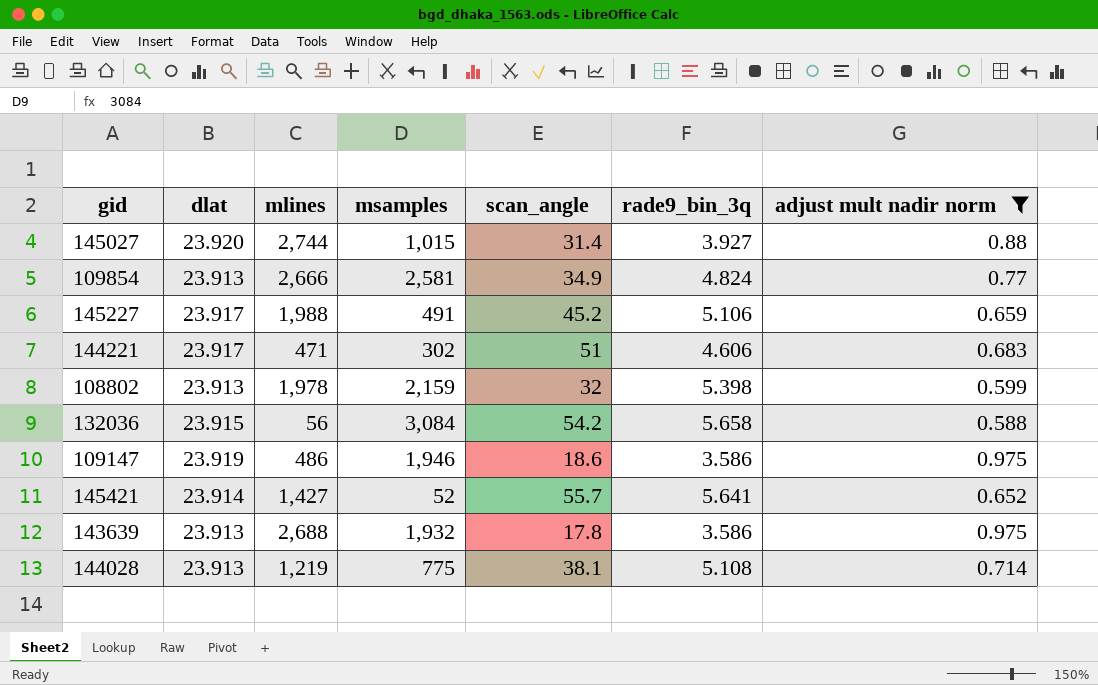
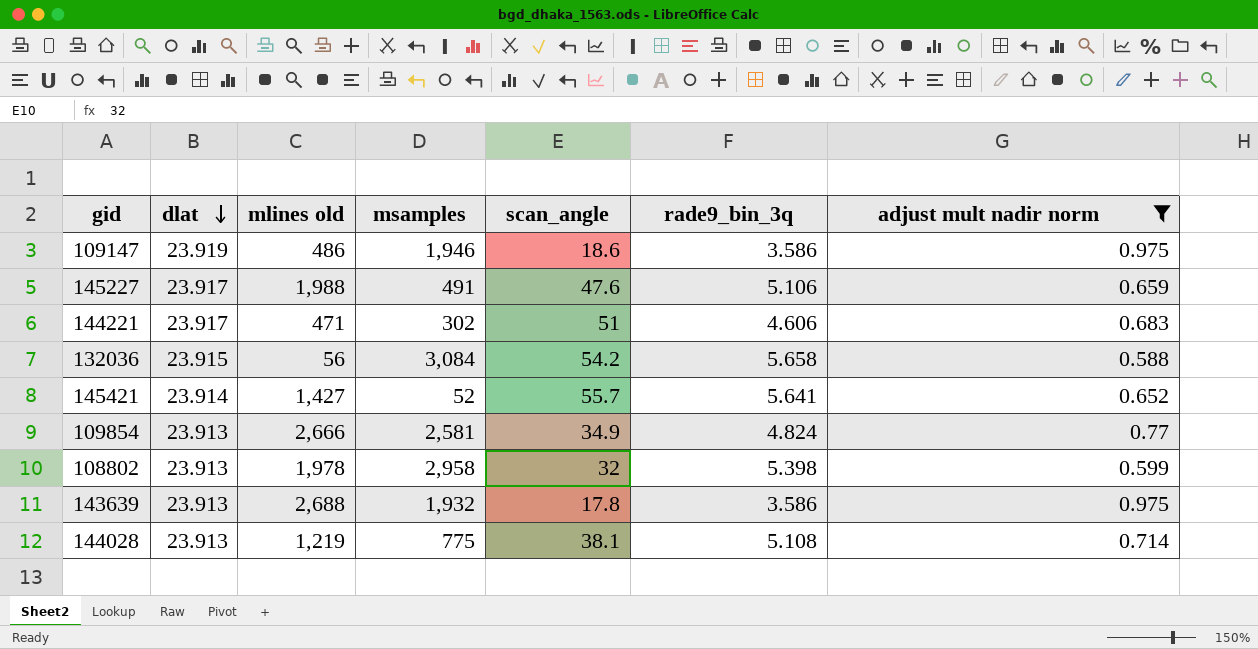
row order: none -> dlat descending
column name: mlines -> mlines old
row 145027: 23.920 | 2,744 | 1,015 | 31.4 | 3.927 | 0.88 -> none
145227 | scan_angle: 45.2 -> 47.6
108802 | msamples: 2,159 -> 2,958

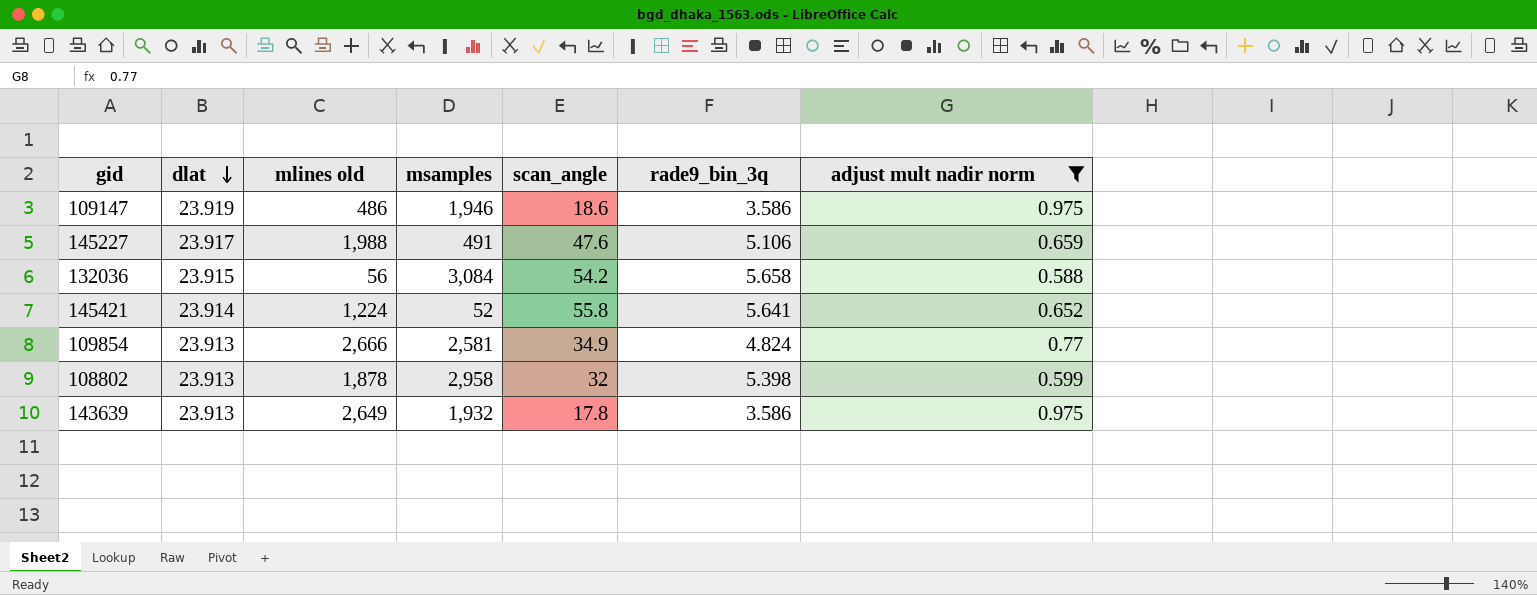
row 144221: 23.917 | 471 | 302 | 51 | 4.606 | 0.683 -> none
row 144028: 23.913 | 1,219 | 775 | 38.1 | 5.108 | 0.714 -> none
145421 | mlines old: 1,427 -> 1,224
145421 | scan_angle: 55.7 -> 55.8
108802 | mlines old: 1,978 -> 1,878
143639 | mlines old: 2,688 -> 2,649

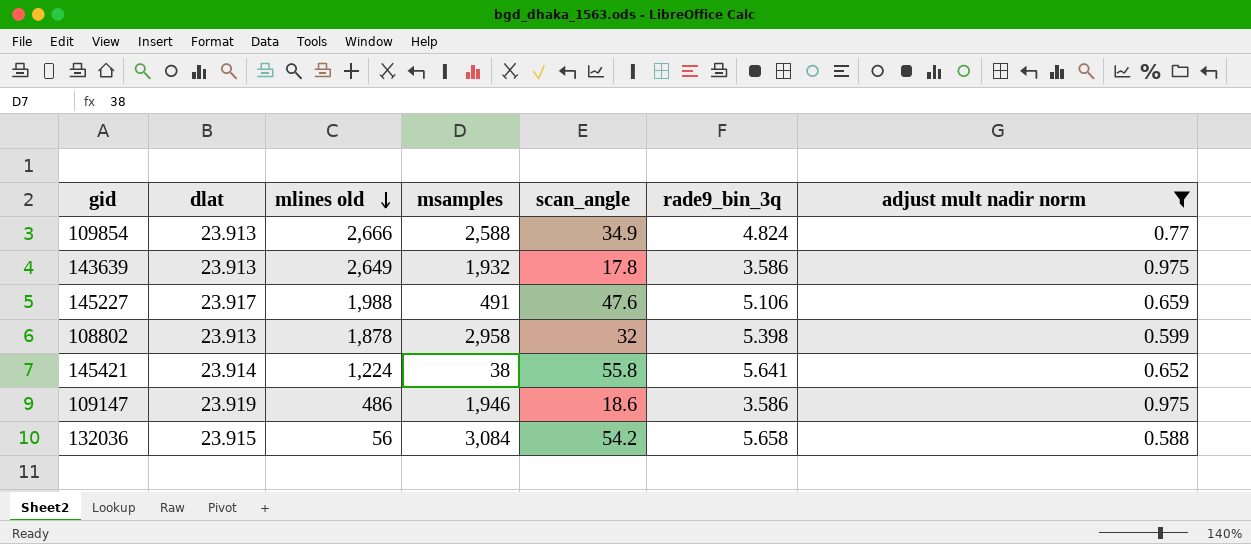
row order: dlat descending -> mlines old descending
109854 | msamples: 2,581 -> 2,588
145421 | msamples: 52 -> 38

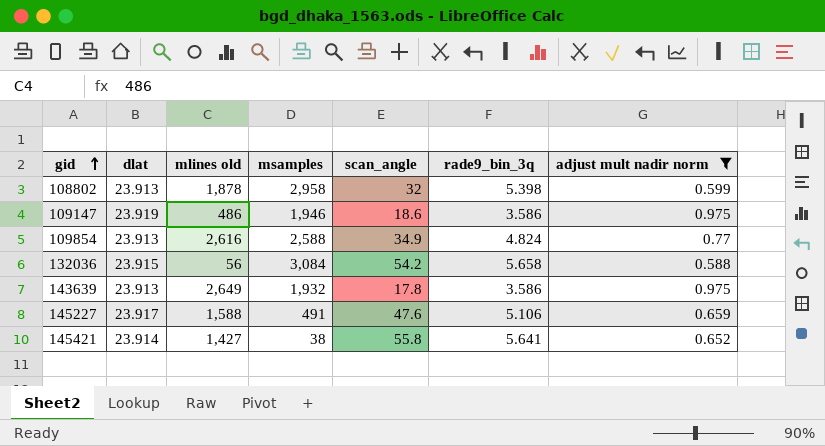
row order: mlines old descending -> gid ascending
109854 | mlines old: 2,666 -> 2,616
145227 | mlines old: 1,988 -> 1,588
145421 | mlines old: 1,224 -> 1,427

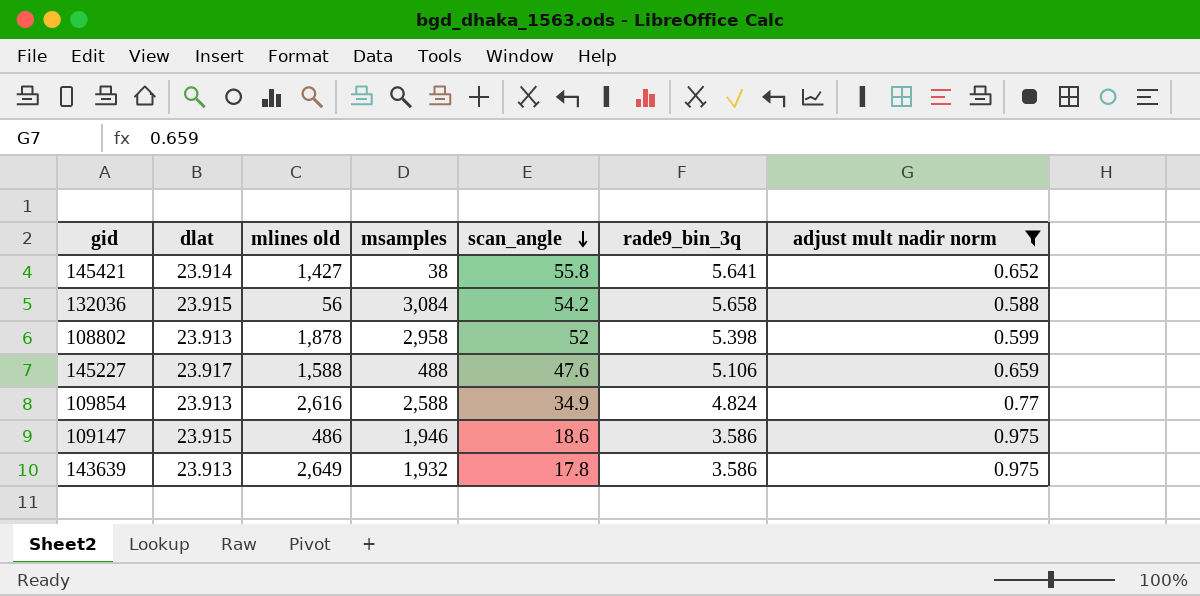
row order: gid ascending -> scan_angle descending
108802 | scan_angle: 32 -> 52
145227 | msamples: 491 -> 488
109147 | dlat: 23.919 -> 23.915

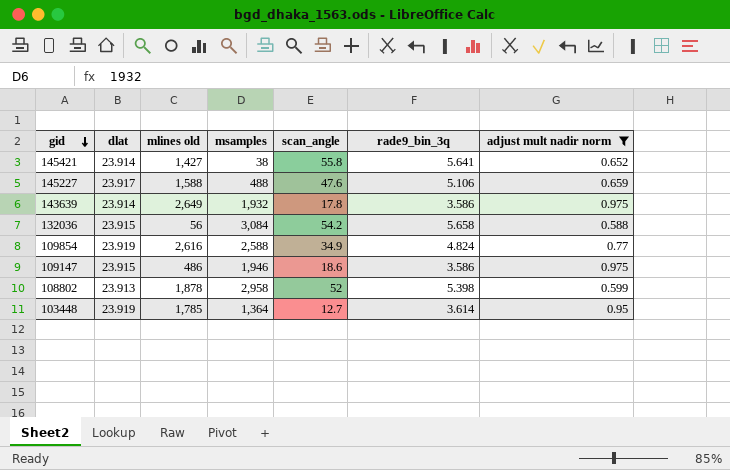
row order: scan_angle descending -> gid descending
143639 | dlat: 23.913 -> 23.914
109854 | dlat: 23.913 -> 23.919
row 103448: none -> 23.919 | 1,785 | 1,364 | 12.7 | 3.614 | 0.95

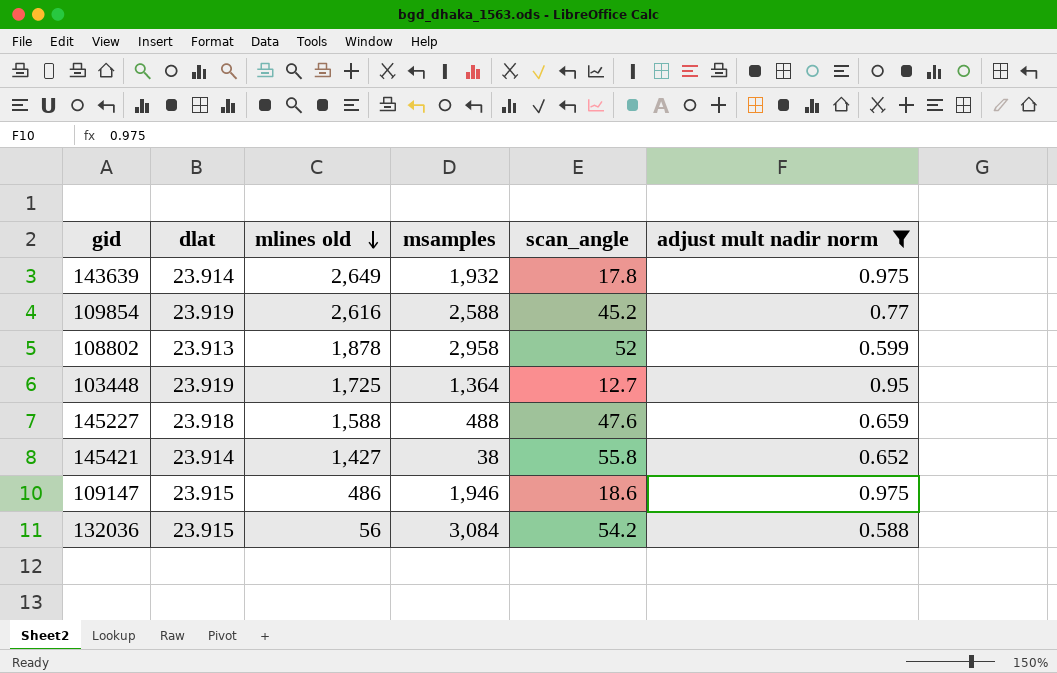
row order: gid descending -> mlines old descending
column rade9_bin_3q | position: 6 -> none
109854 | scan_angle: 34.9 -> 45.2
103448 | mlines old: 1,785 -> 1,725
145227 | dlat: 23.917 -> 23.918

